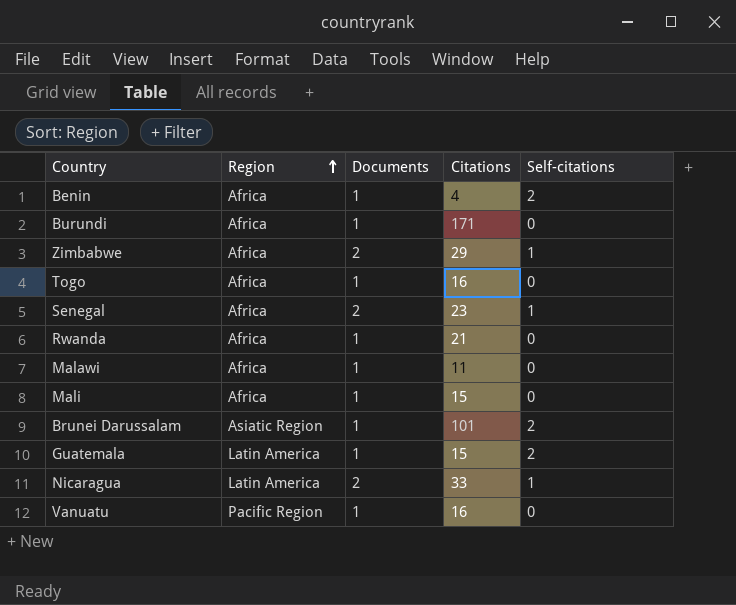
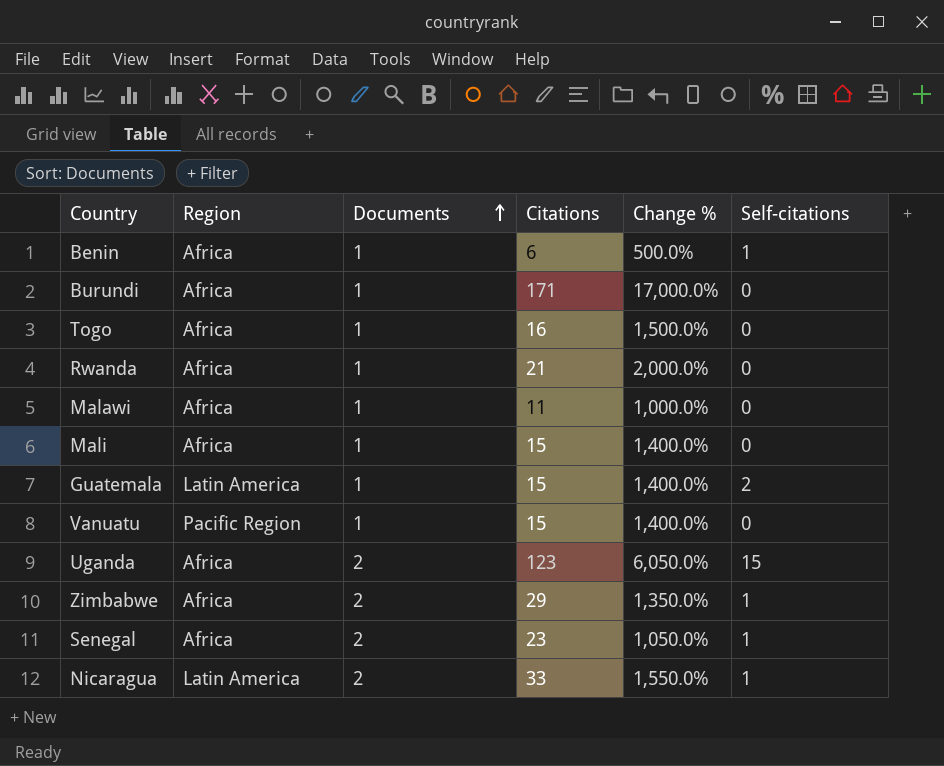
row order: Region ascending -> Documents ascending
column Change % | formula: none -> ([Citations] - [Documents]) / [Documents]
row Brunei Darussalam: Asiatic Region | 1 | 101 | 2 -> none
Benin | Citations: 4 -> 6
Benin | Self-citations: 2 -> 1
Vanuatu | Citations: 16 -> 15
row Uganda: none -> Africa | 2 | 123 | 6,050.0% | 15

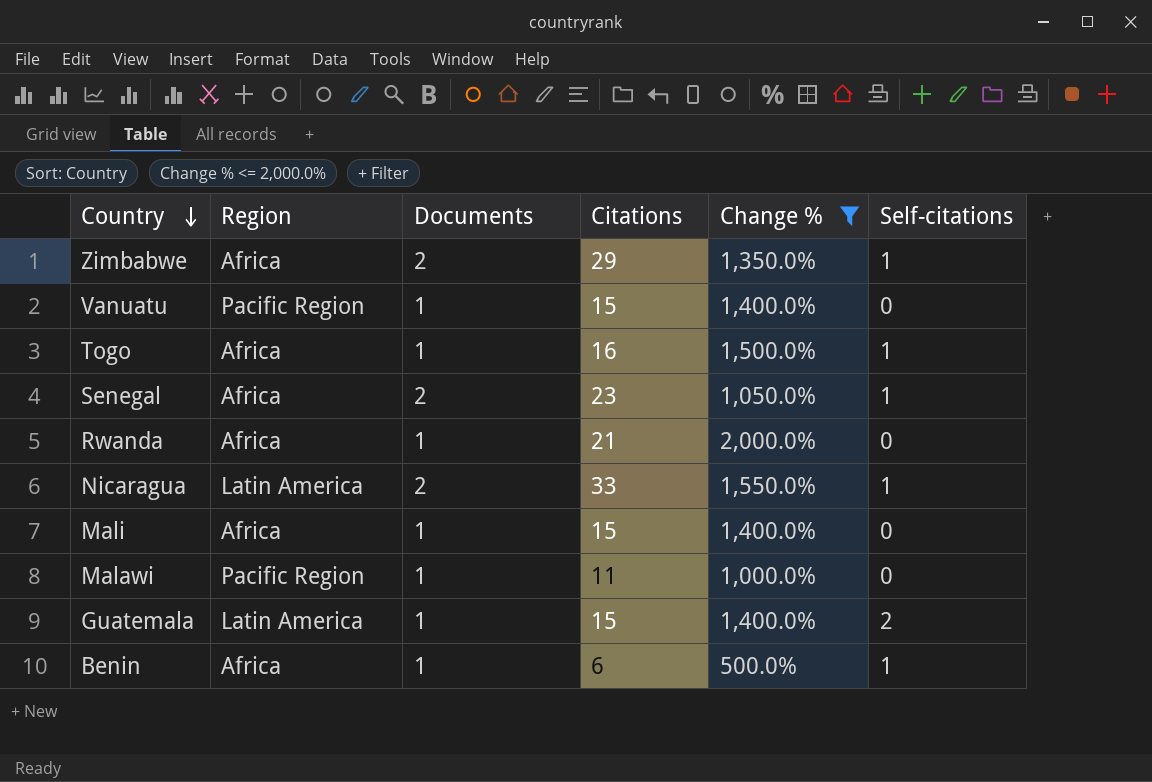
filter: none -> Change % <= 2,000.0%
row order: Documents ascending -> Country descending
Togo | Self-citations: 0 -> 1
Malawi | Region: Africa -> Pacific Region

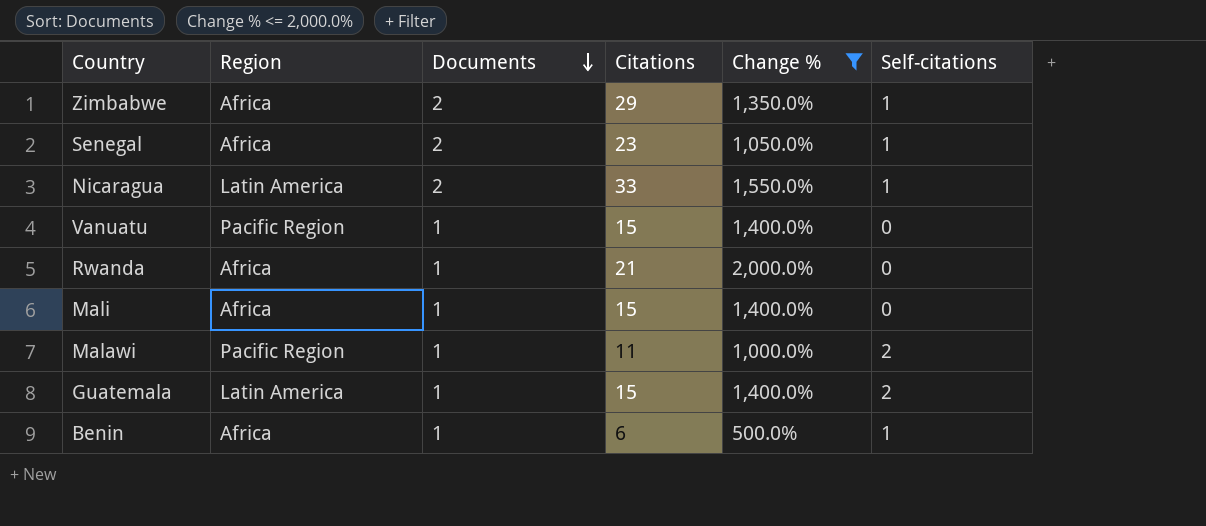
row order: Country descending -> Documents descending
row Togo: Africa | 1 | 16 | 1,500.0% | 1 -> none
Malawi | Self-citations: 0 -> 2

